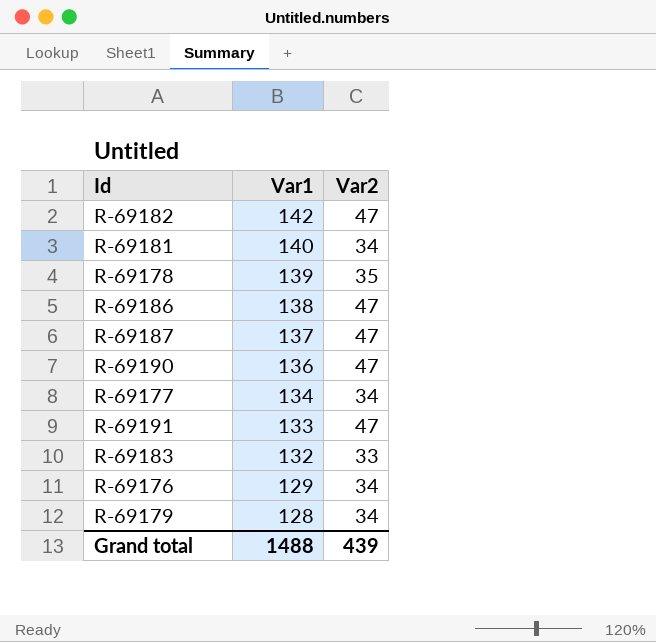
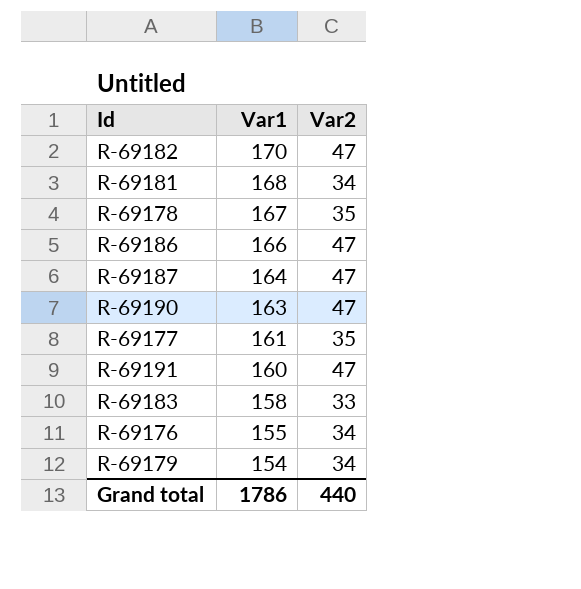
R-69182 | Var1: 142 -> 170
R-69181 | Var1: 140 -> 168
R-69178 | Var1: 139 -> 167
R-69186 | Var1: 138 -> 166
R-69187 | Var1: 137 -> 164
R-69190 | Var1: 136 -> 163
R-69177 | Var1: 134 -> 161
R-69177 | Var2: 34 -> 35
R-69191 | Var1: 133 -> 160
R-69183 | Var1: 132 -> 158
R-69176 | Var1: 129 -> 155
R-69179 | Var1: 128 -> 154
Grand total | Var1: 1488 -> 1786
Grand total | Var2: 439 -> 440

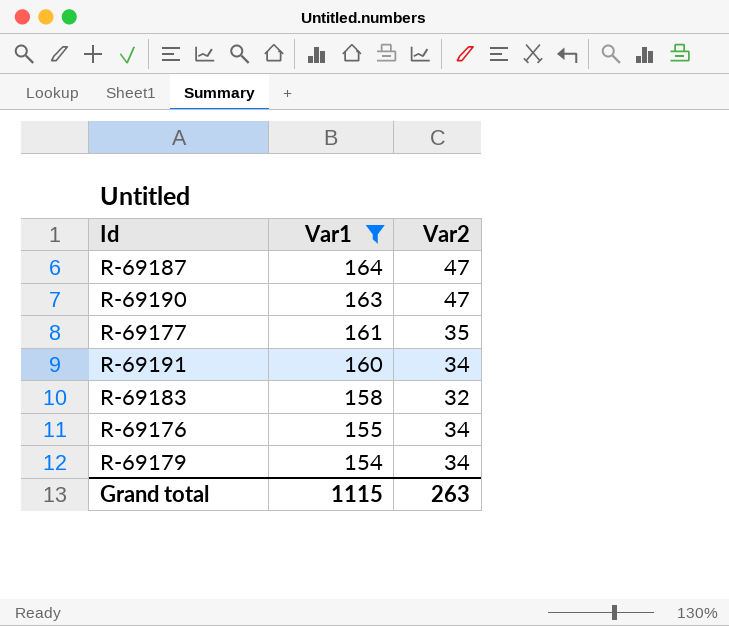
filter: none -> Var1 <= 164
R-69191 | Var2: 47 -> 34
R-69183 | Var2: 33 -> 32
Grand total | Var1: 1786 -> 1115
Grand total | Var2: 440 -> 263

